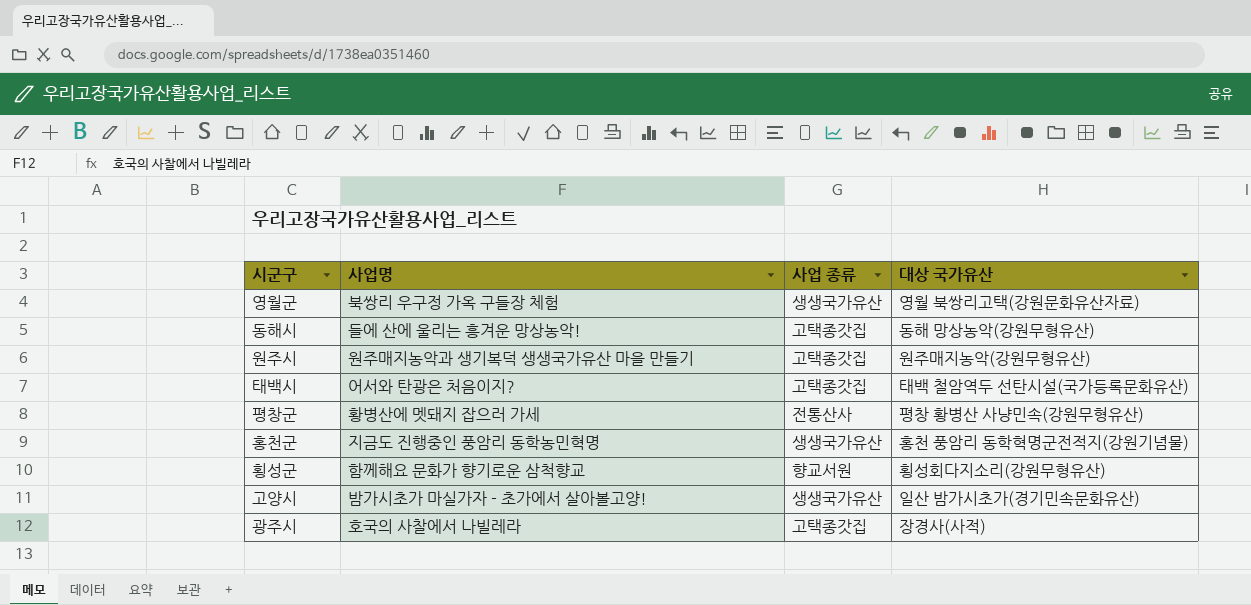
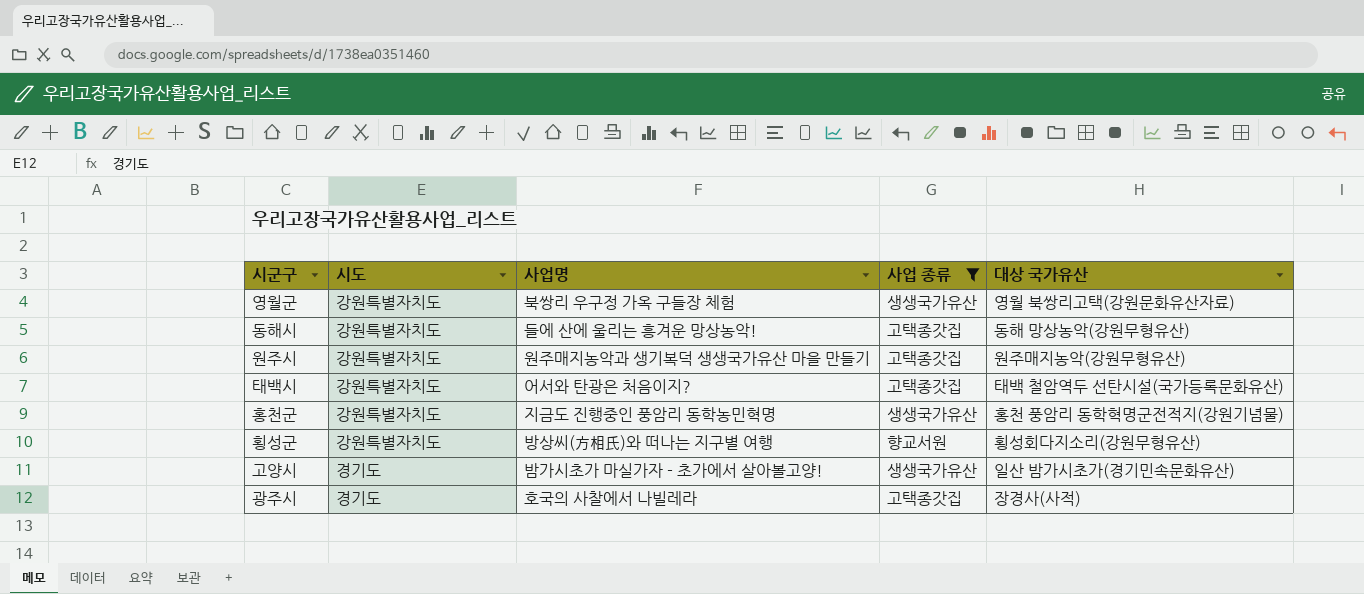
filter: none -> 사업 종류 != 전통산사
column 시도 | position: none -> 2
횡성군 | 사업명: 함께해요 문화가 향기로운 삼척향교 -> 방상씨(方相氏)와 떠나는 지구별 여행

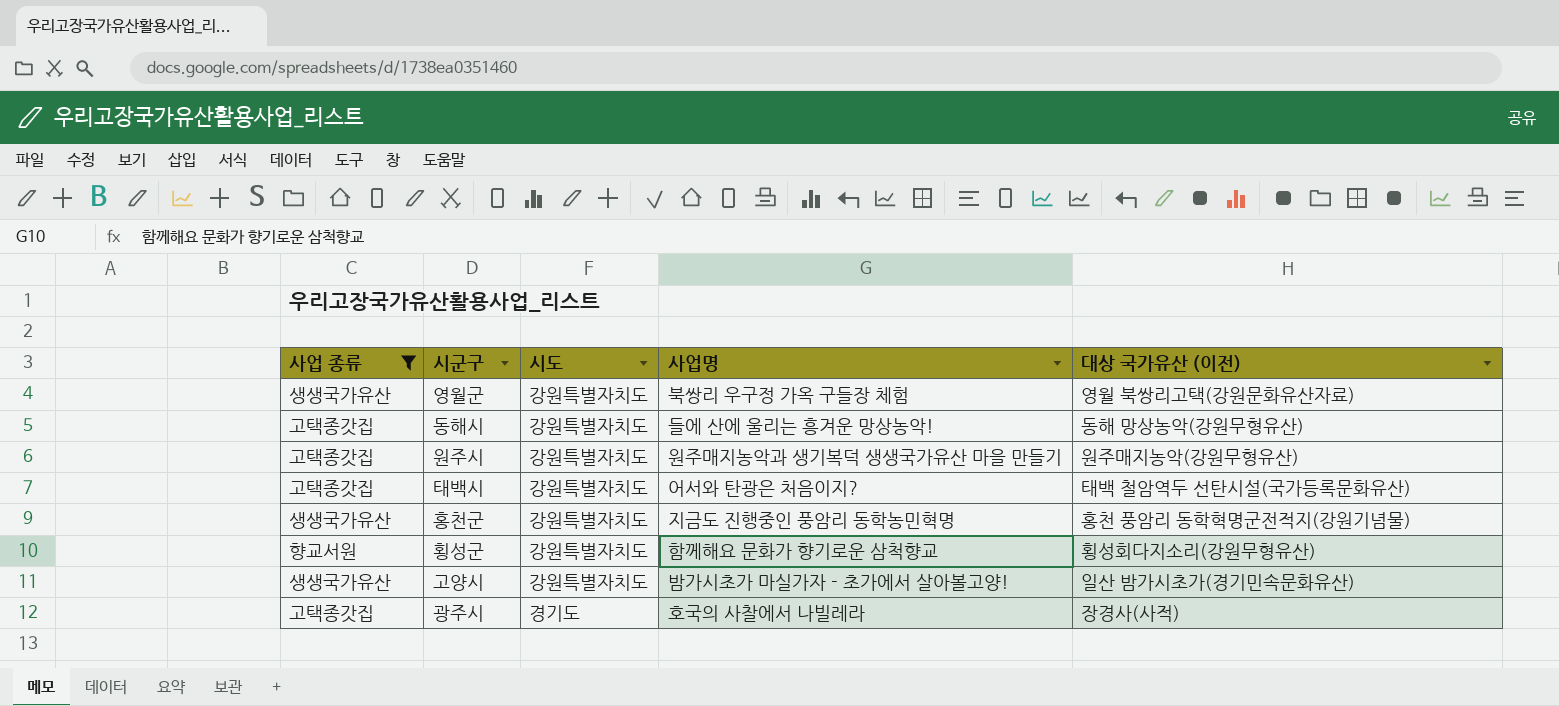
column 사업 종류 | position: 4 -> 1
column name: 대상 국가유산 -> 대상 국가유산 (이전)
횡성군 | 사업명: 방상씨(方相氏)와 떠나는 지구별 여행 -> 함께해요 문화가 향기로운 삼척향교
고양시 | 시도: 경기도 -> 강원특별자치도

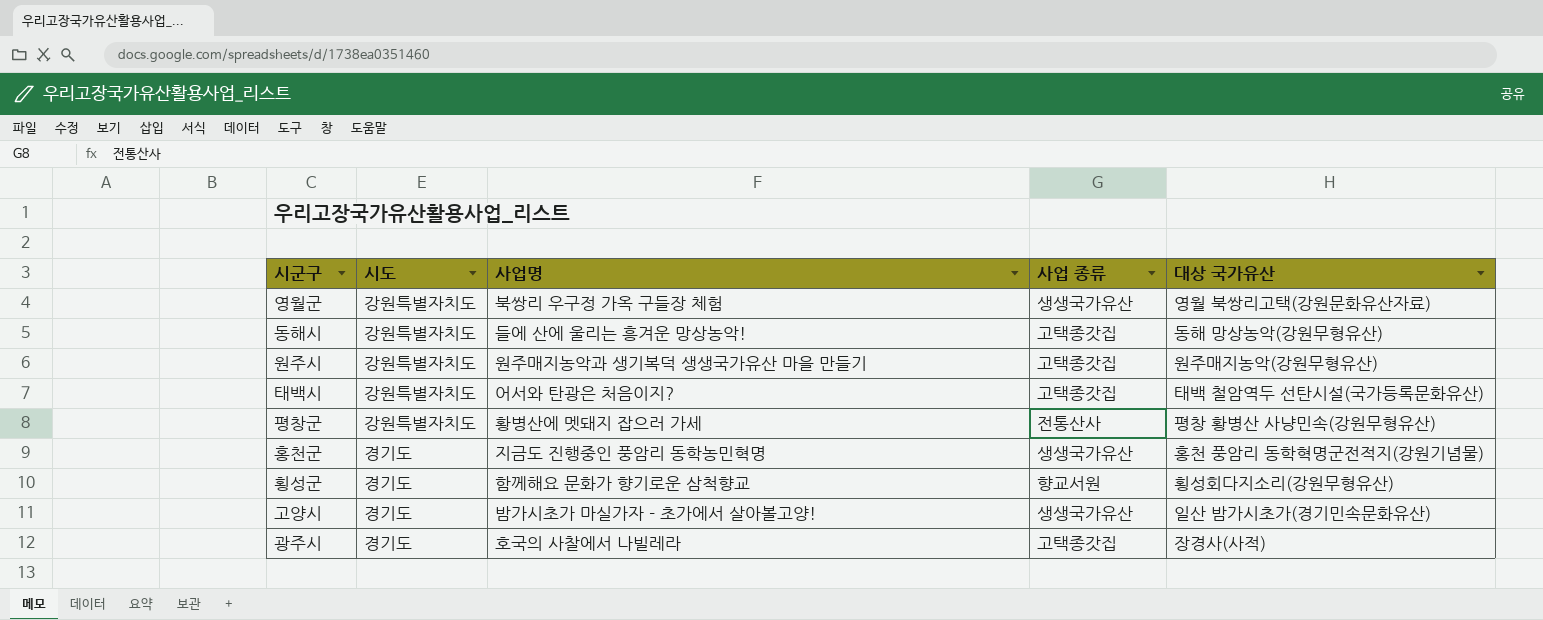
filter: 사업 종류 != 전통산사 -> none
column 사업 종류 | position: 1 -> 4
column name: 대상 국가유산 (이전) -> 대상 국가유산
홍천군 | 시도: 강원특별자치도 -> 경기도
횡성군 | 시도: 강원특별자치도 -> 경기도
고양시 | 시도: 강원특별자치도 -> 경기도

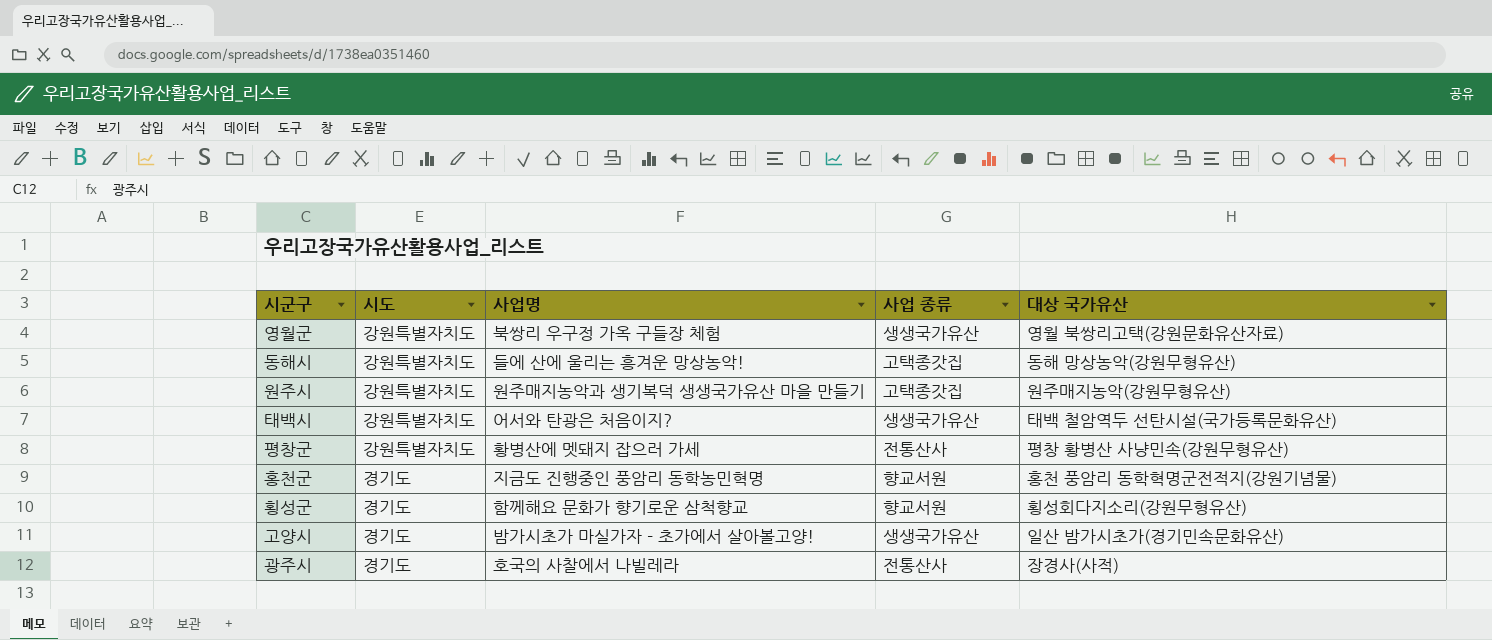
태백시 | 사업 종류: 고택종갓집 -> 생생국가유산
홍천군 | 사업 종류: 생생국가유산 -> 향교서원
광주시 | 사업 종류: 고택종갓집 -> 전통산사

